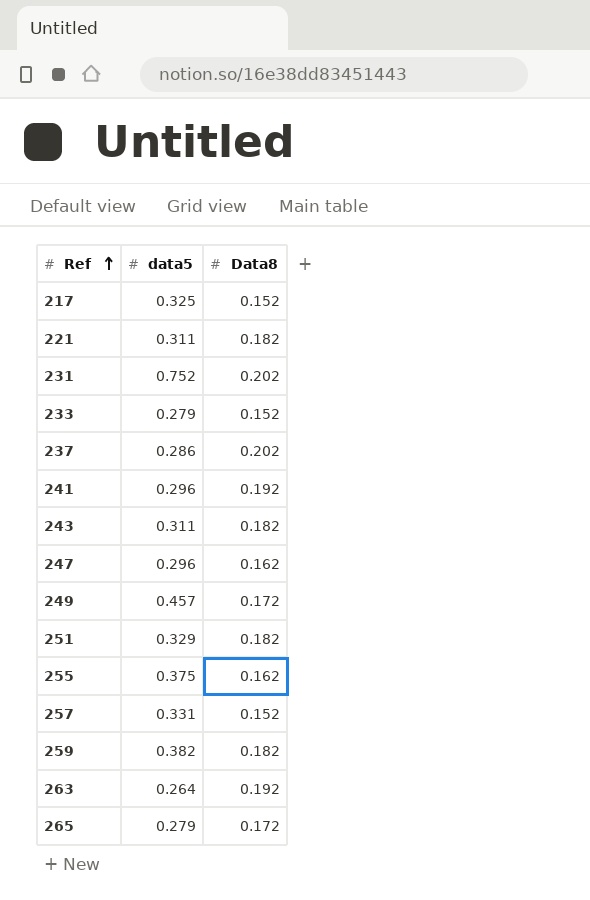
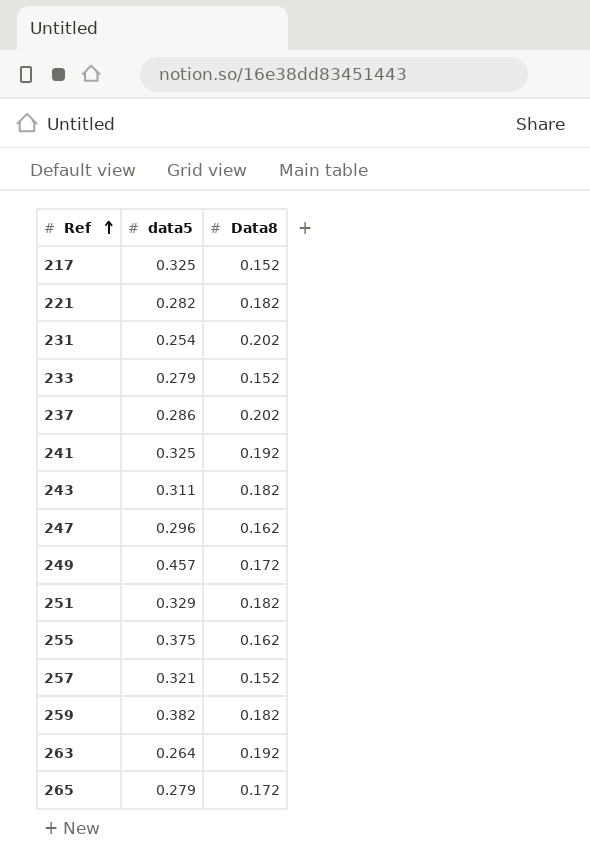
221 | data5: 0.311 -> 0.282
231 | data5: 0.752 -> 0.254
241 | data5: 0.296 -> 0.325
257 | data5: 0.331 -> 0.321

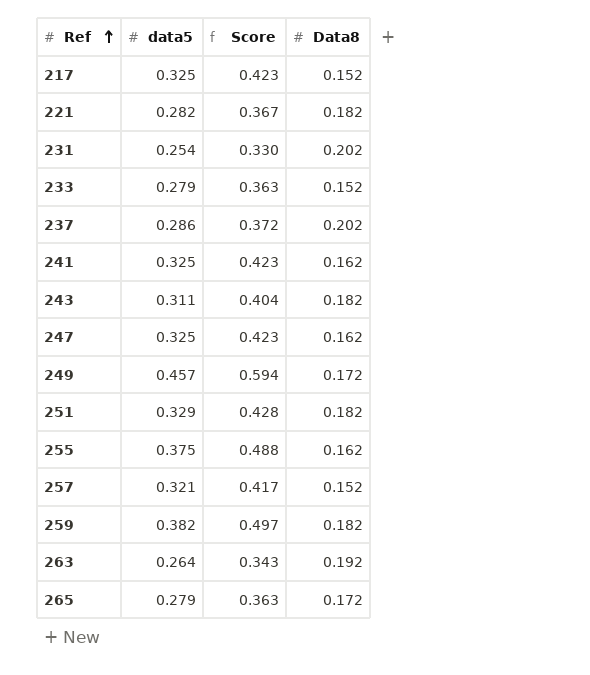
column Score | formula: none -> [data5] * 1.3
241 | Data8: 0.192 -> 0.162
247 | data5: 0.296 -> 0.325

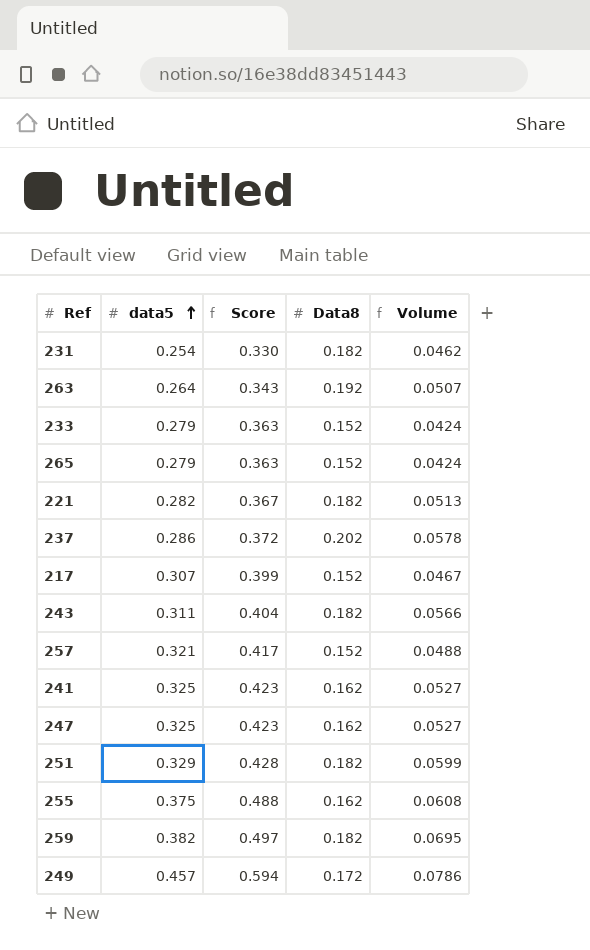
row order: Ref ascending -> data5 ascending
column Volume | formula: none -> [data5] * [Data8]
231 | Data8: 0.202 -> 0.182
265 | Data8: 0.172 -> 0.152
217 | data5: 0.325 -> 0.307
217 | Score: 0.423 -> 0.399

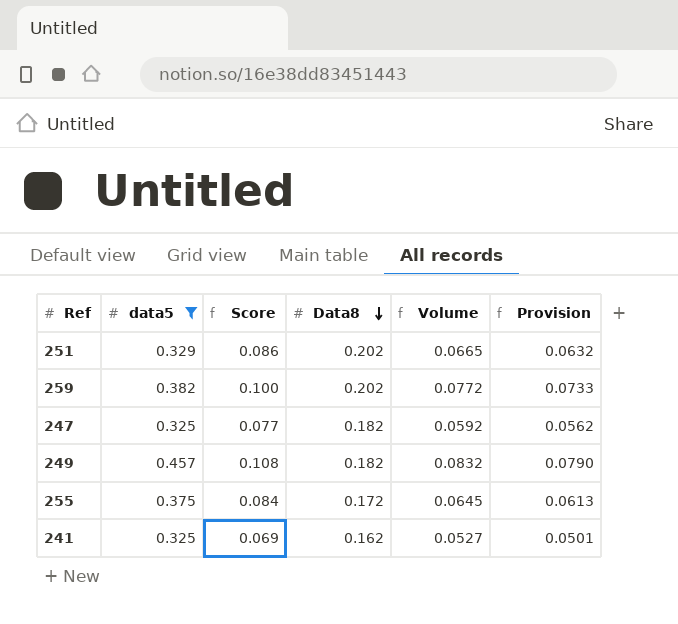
filter: none -> data5 >= 0.325
row order: data5 ascending -> Data8 descending
column Score | formula: [data5] * 1.3 -> [Volume] * 1.3
column Provision | formula: none -> [Volume] * 0.95
251 | Data8: 0.182 -> 0.202
251 | Volume: 0.0599 -> 0.0665
259 | Data8: 0.182 -> 0.202
259 | Volume: 0.0695 -> 0.0772
247 | Data8: 0.162 -> 0.182
247 | Volume: 0.0527 -> 0.0592
249 | Data8: 0.172 -> 0.182
249 | Volume: 0.0786 -> 0.0832
255 | Data8: 0.162 -> 0.172
255 | Volume: 0.0608 -> 0.0645

